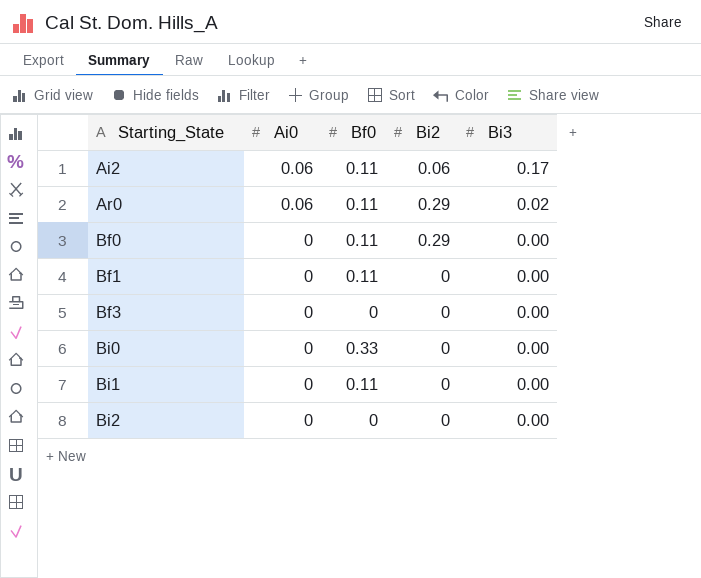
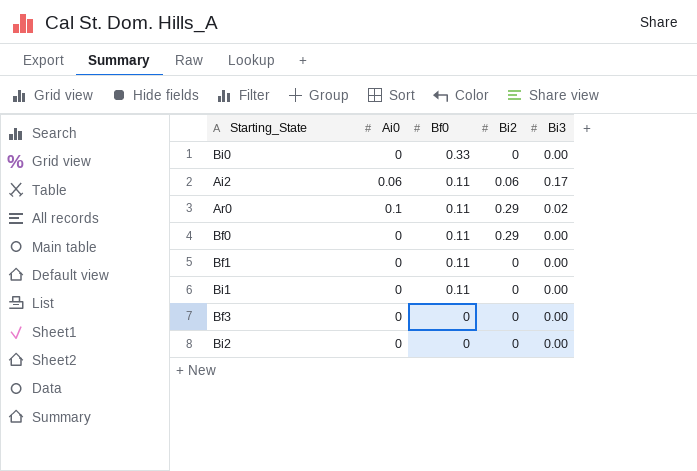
row order: Starting_State ascending -> Bf0 descending
Ar0 | Ai0: 0.06 -> 0.1

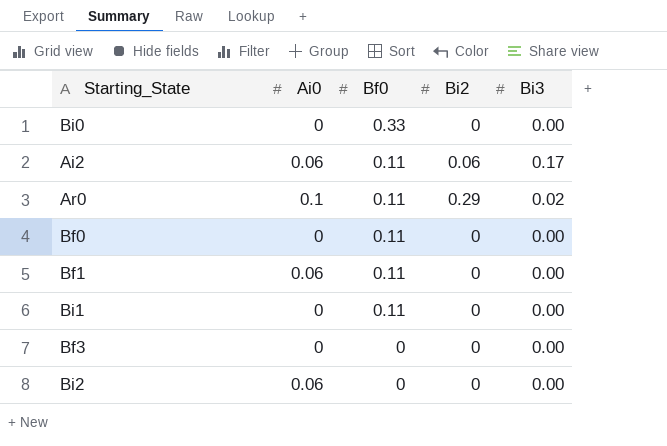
Bf0 | Bi2: 0.29 -> 0
Bf1 | Ai0: 0 -> 0.06
Bi2 | Ai0: 0 -> 0.06

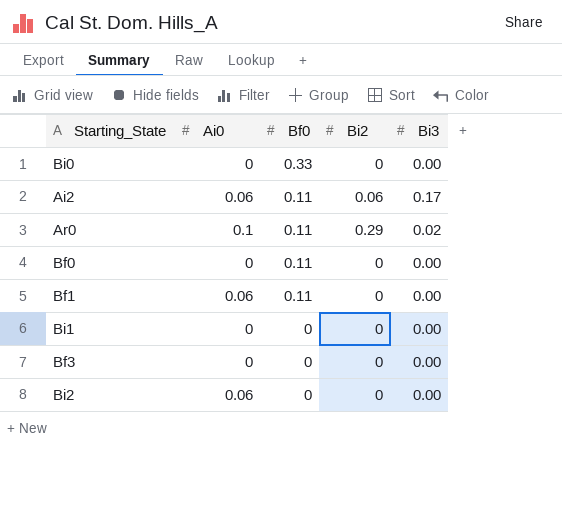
Bi1 | Bf0: 0.11 -> 0

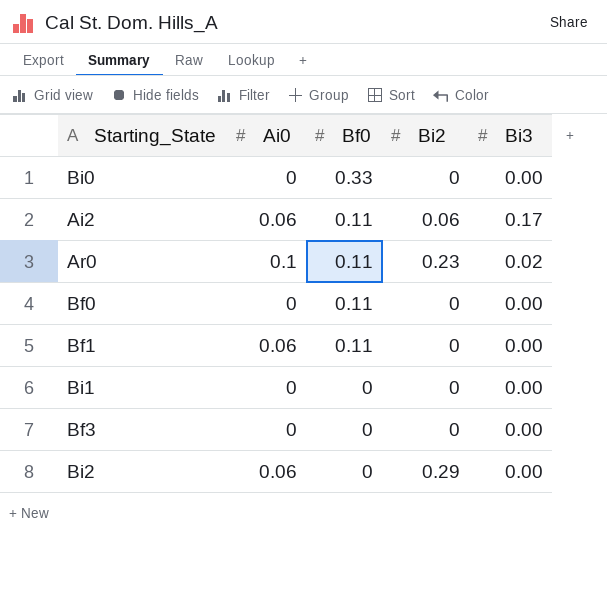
Ar0 | Bi2: 0.29 -> 0.23
Bi2 | Bi2: 0 -> 0.29

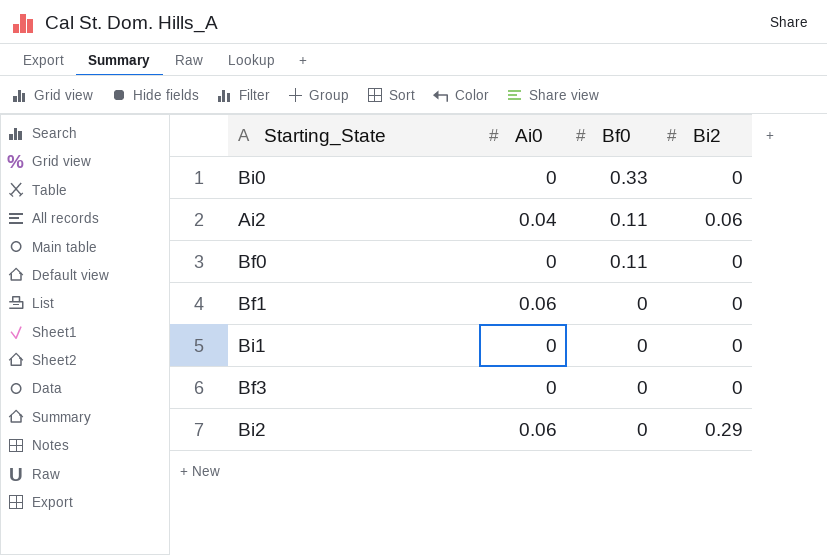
column Bi3 | position: 5 -> none
row Ar0: 0.1 | 0.11 | 0.23 | 0.02 -> none
Ai2 | Ai0: 0.06 -> 0.04
Bf1 | Bf0: 0.11 -> 0

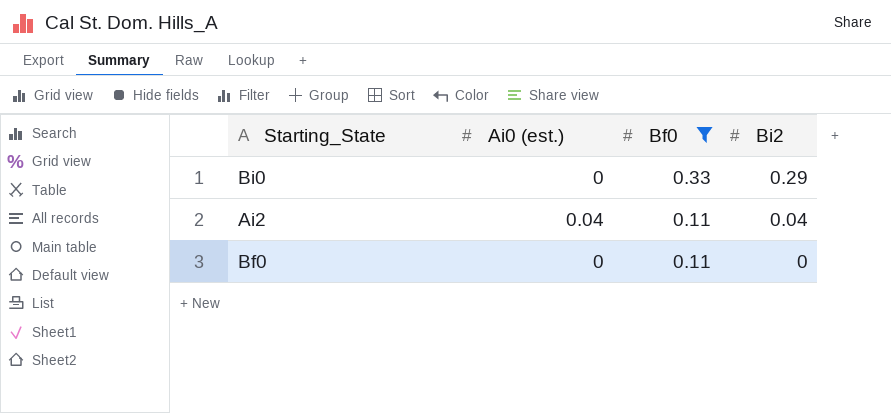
filter: none -> Bf0 != 0
column name: Ai0 -> Ai0 (est.)
Bi0 | Bi2: 0 -> 0.29
Ai2 | Bi2: 0.06 -> 0.04

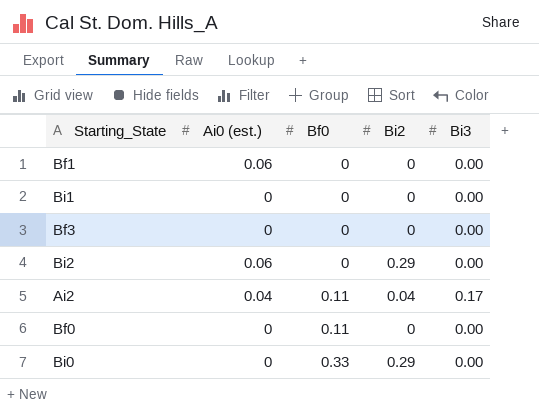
filter: Bf0 != 0 -> none
row order: Bf0 descending -> Bf0 ascending
column Bi3 | position: none -> 5

